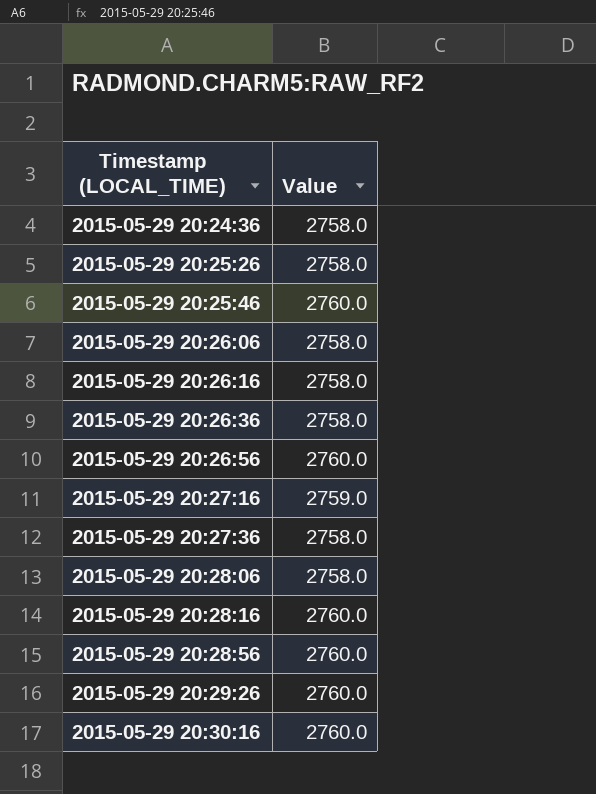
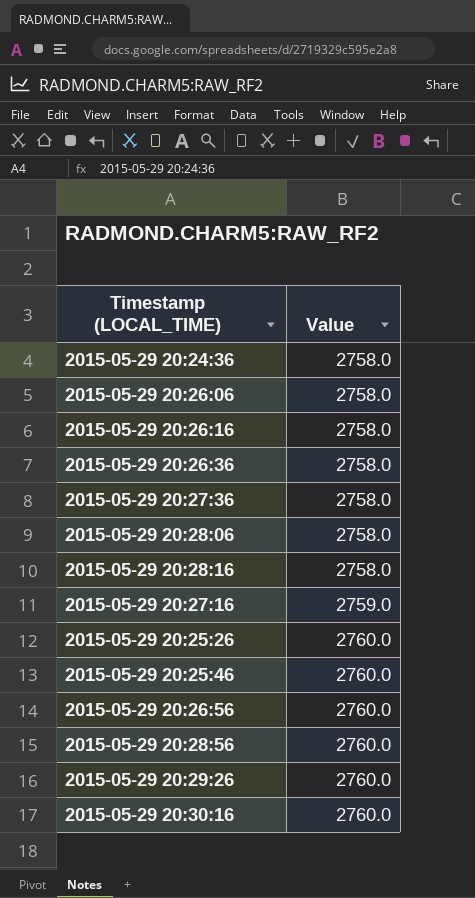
row order: Timestamp (LOCAL_TIME) ascending -> Value ascending
2015-05-29 20:28:16 | Value: 2760.0 -> 2758.0
2015-05-29 20:25:26 | Value: 2758.0 -> 2760.0

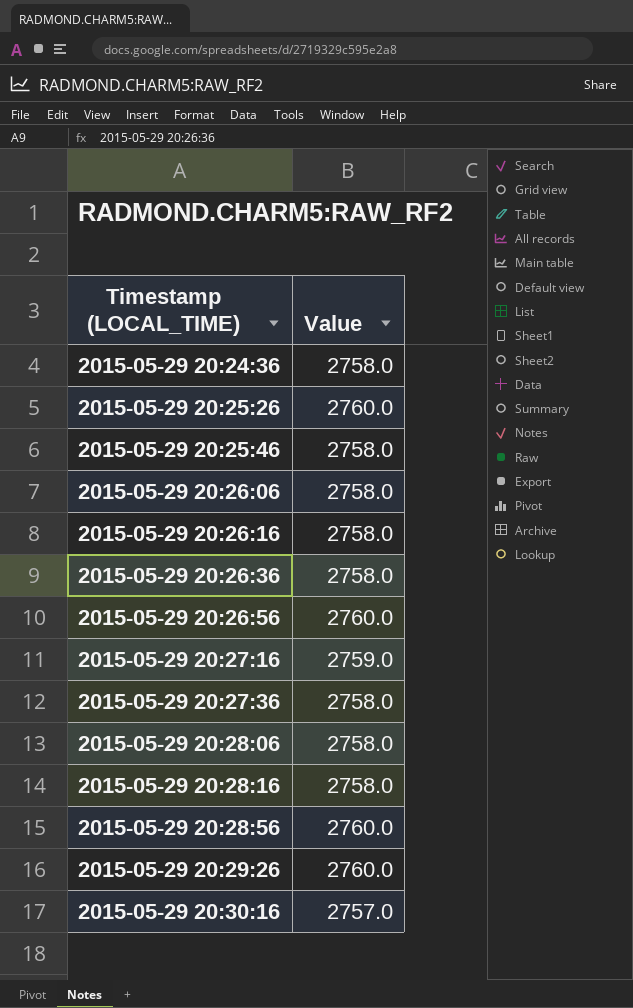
row order: Value ascending -> Timestamp (LOCAL_TIME) ascending
2015-05-29 20:25:46 | Value: 2760.0 -> 2758.0
2015-05-29 20:30:16 | Value: 2760.0 -> 2757.0

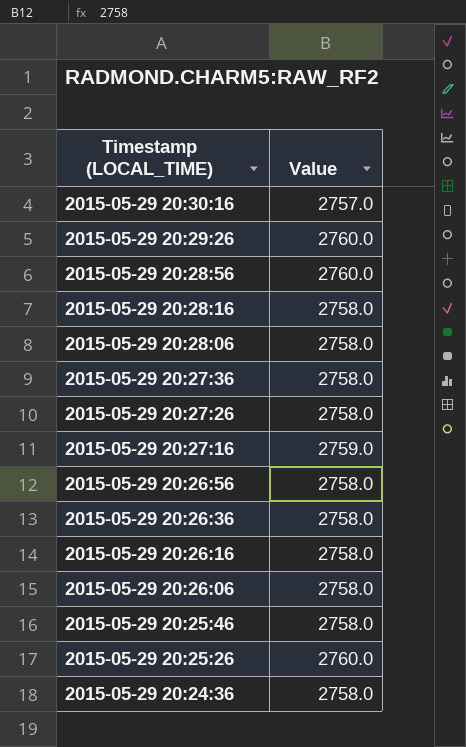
row order: Timestamp (LOCAL_TIME) ascending -> Timestamp (LOCAL_TIME) descending
row 2015-05-29 20:27:26: none -> 2758.0
2015-05-29 20:26:56 | Value: 2760.0 -> 2758.0

